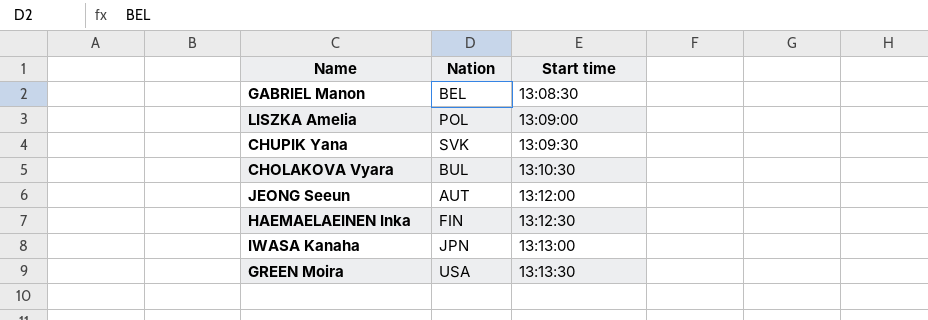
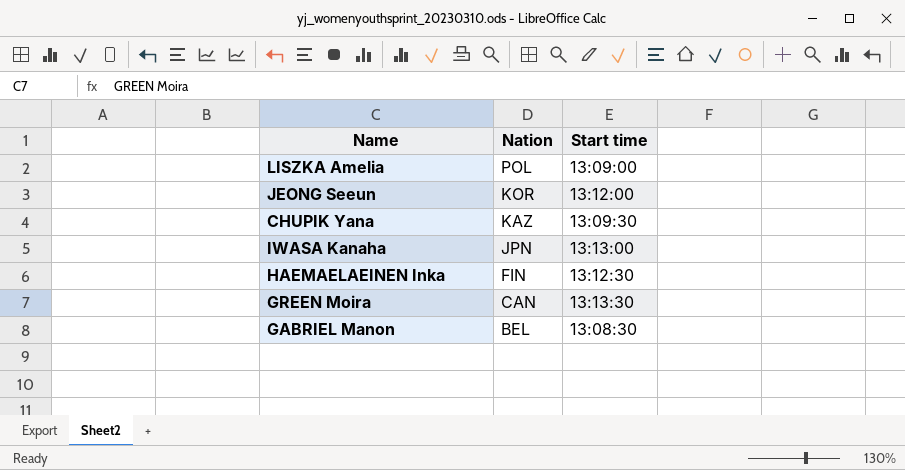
row order: Start time ascending -> Nation descending
row CHOLAKOVA Vyara: BUL | 13:10:30 -> none
JEONG Seeun | Nation: AUT -> KOR
CHUPIK Yana | Nation: SVK -> KAZ
GREEN Moira | Nation: USA -> CAN

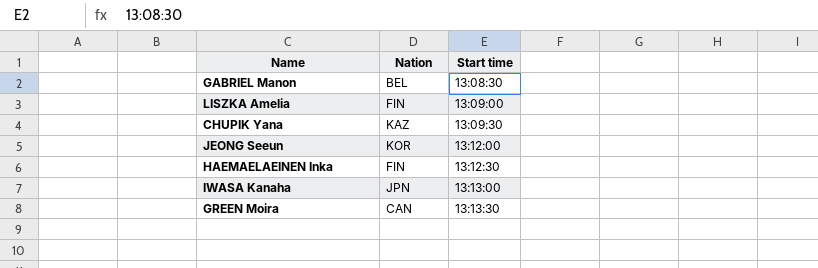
row order: Nation descending -> Start time ascending
LISZKA Amelia | Nation: POL -> FIN

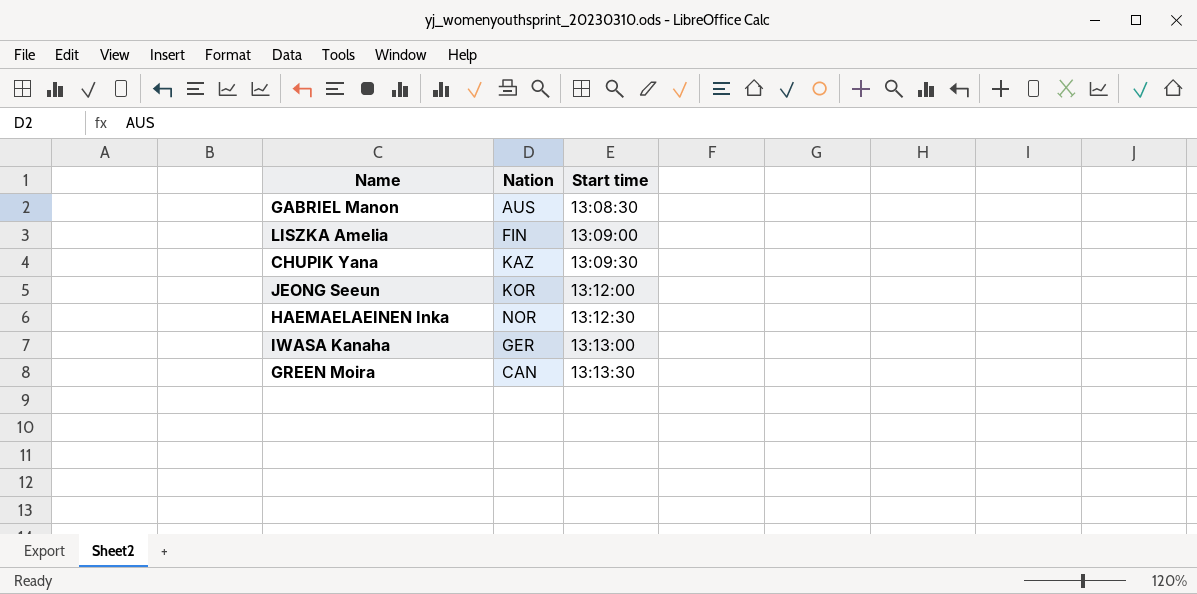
GABRIEL Manon | Nation: BEL -> AUS
HAEMAELAEINEN Inka | Nation: FIN -> NOR
IWASA Kanaha | Nation: JPN -> GER

